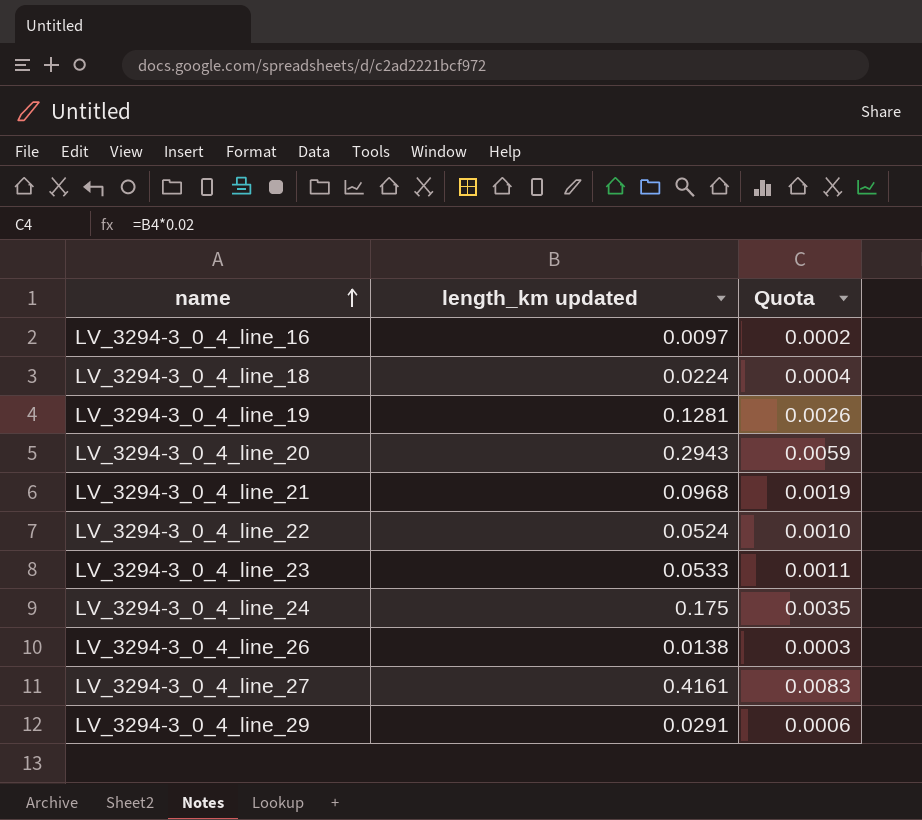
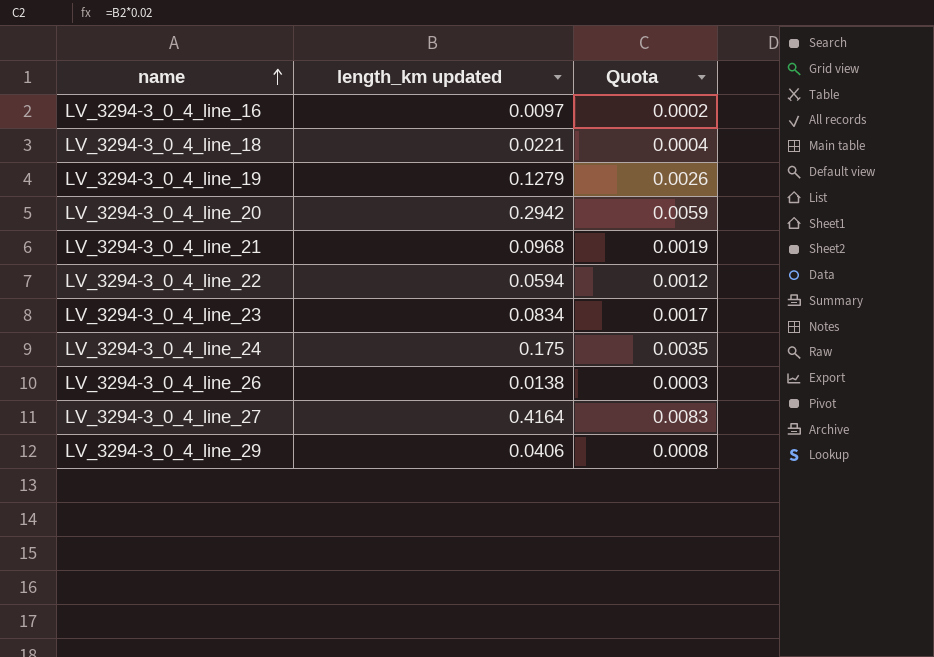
LV_3294-3_0_4_line_18 | length_km updated: 0.0224 -> 0.0221
LV_3294-3_0_4_line_19 | length_km updated: 0.1281 -> 0.1279
LV_3294-3_0_4_line_20 | length_km updated: 0.2943 -> 0.2942
LV_3294-3_0_4_line_22 | length_km updated: 0.0524 -> 0.0594
LV_3294-3_0_4_line_22 | Quota: 0.0010 -> 0.0012
LV_3294-3_0_4_line_23 | length_km updated: 0.0533 -> 0.0834
LV_3294-3_0_4_line_23 | Quota: 0.0011 -> 0.0017
LV_3294-3_0_4_line_27 | length_km updated: 0.4161 -> 0.4164
LV_3294-3_0_4_line_29 | length_km updated: 0.0291 -> 0.0406
LV_3294-3_0_4_line_29 | Quota: 0.0006 -> 0.0008

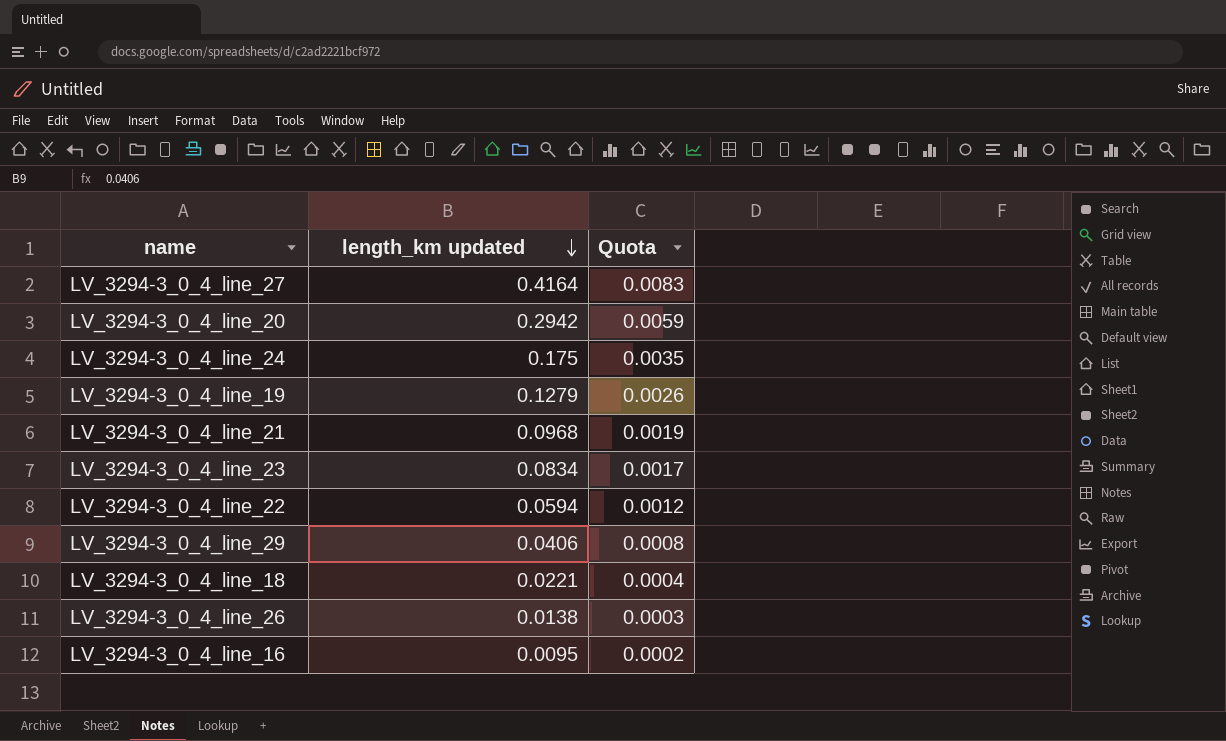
row order: name ascending -> length_km updated descending
LV_3294-3_0_4_line_16 | length_km updated: 0.0097 -> 0.0095

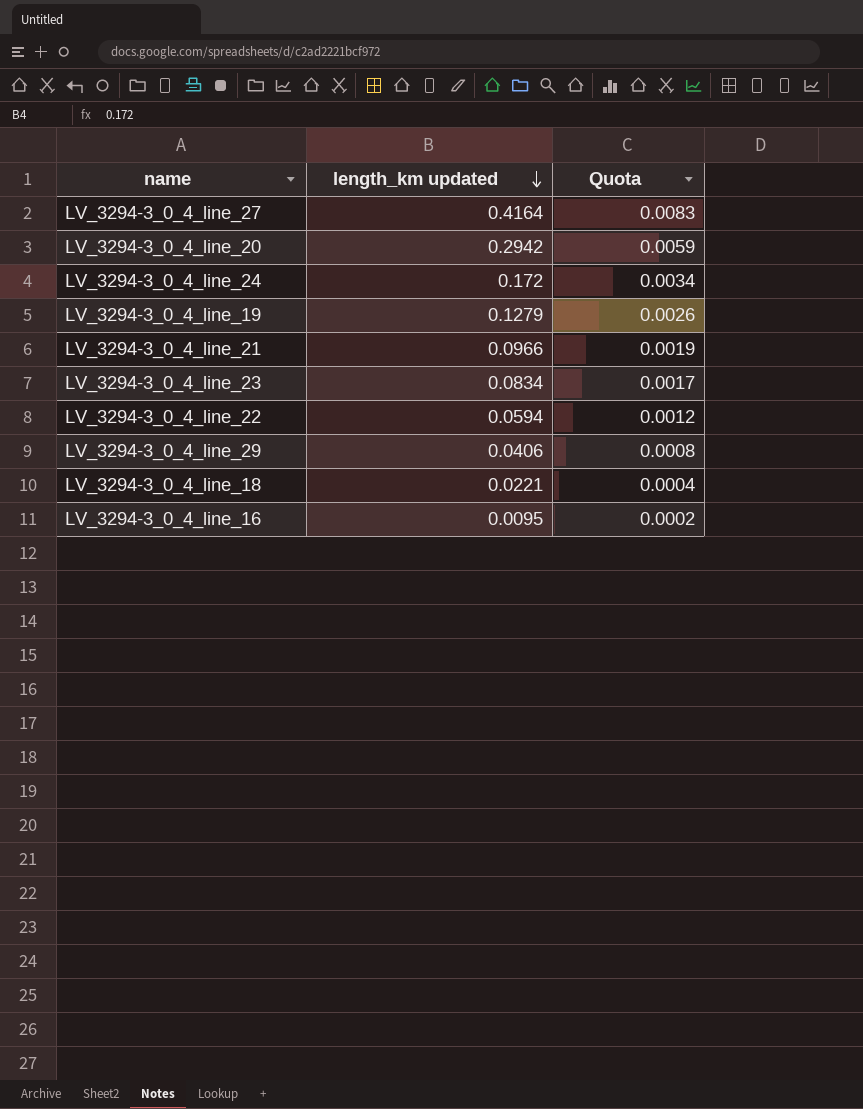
row LV_3294-3_0_4_line_26: 0.0138 | 0.0003 -> none
LV_3294-3_0_4_line_24 | length_km updated: 0.175 -> 0.172
LV_3294-3_0_4_line_24 | Quota: 0.0035 -> 0.0034
LV_3294-3_0_4_line_21 | length_km updated: 0.0968 -> 0.0966

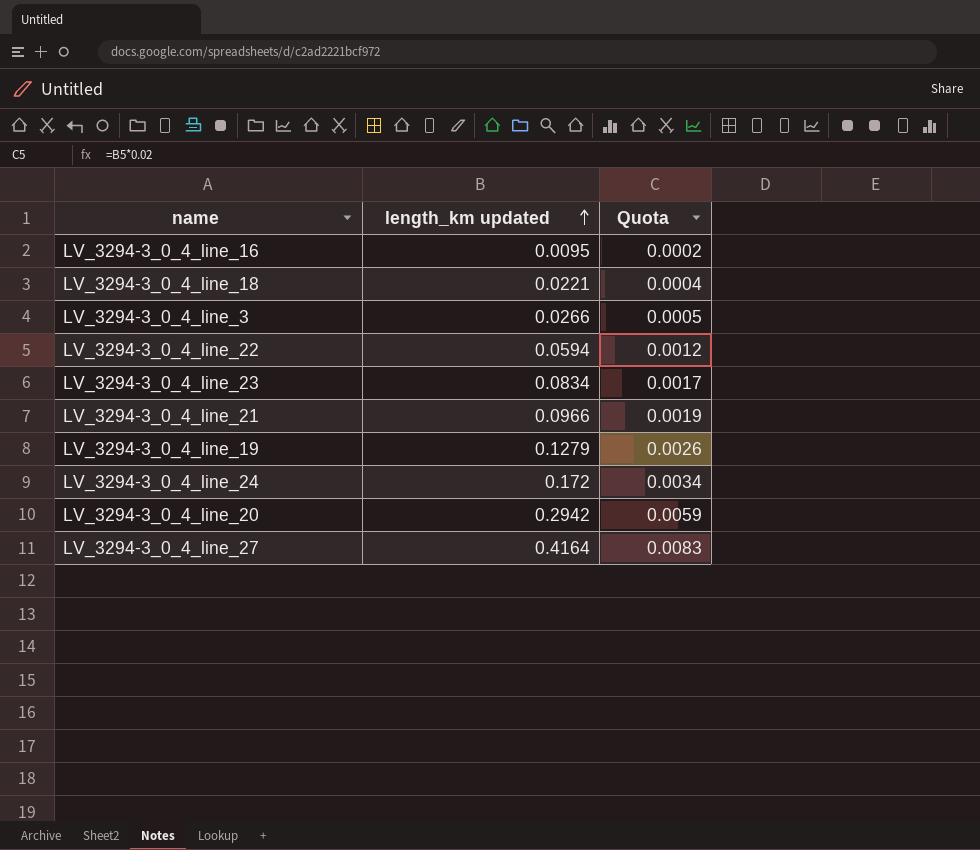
row order: length_km updated descending -> length_km updated ascending
row LV_3294-3_0_4_line_29: 0.0406 | 0.0008 -> none
row LV_3294-3_0_4_line_3: none -> 0.0266 | 0.0005

